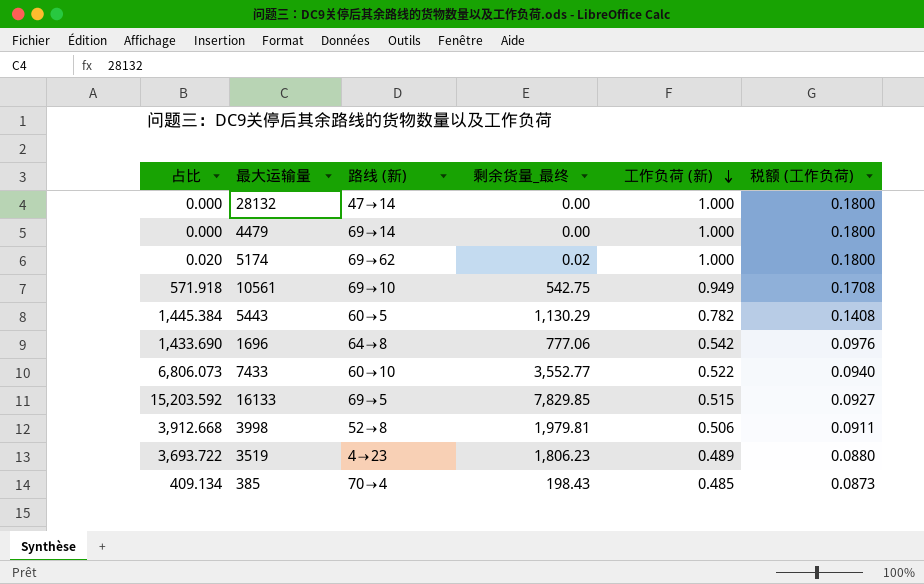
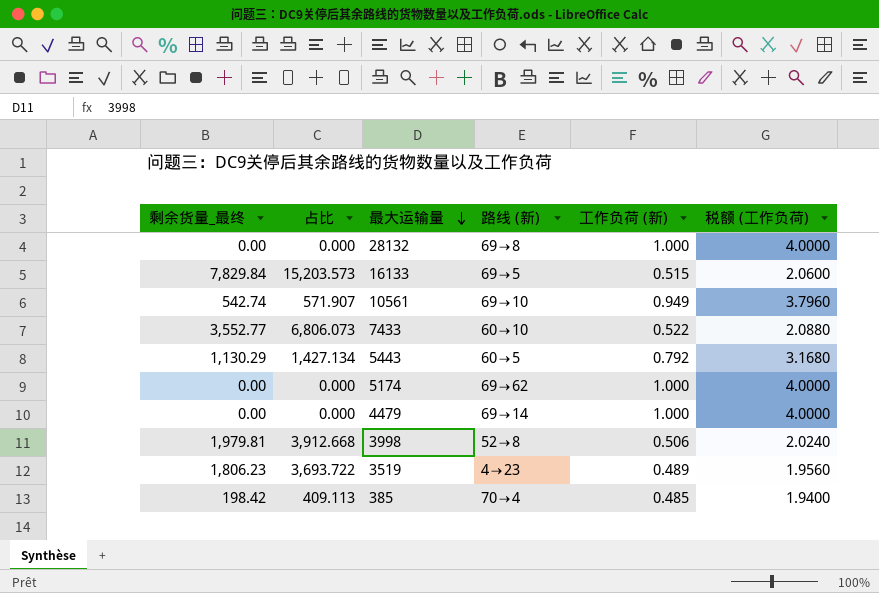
row order: 工作负荷 (新) descending -> 最大运输量 descending
column 剩余货量_最终 | position: 4 -> 1
column 税额 (工作负荷) | formula: [工作负荷 (新)] * 0.18 -> [工作负荷 (新)] * 4
row 1696: 1,433.690 | 64→8 | 777.06 | 0.542 | 0.0976 -> none
28132 | 路线 (新): 47→14 -> 69→8
16133 | 剩余货量_最终: 7,829.85 -> 7,829.84
16133 | 占比: 15,203.592 -> 15,203.573
10561 | 剩余货量_最终: 542.75 -> 542.74
10561 | 占比: 571.918 -> 571.907
5443 | 占比: 1,445.384 -> 1,427.134
5443 | 工作负荷 (新): 0.782 -> 0.792
5174 | 剩余货量_最终: 0.02 -> 0.00
5174 | 占比: 0.020 -> 0.000
385 | 剩余货量_最终: 198.43 -> 198.42
385 | 占比: 409.134 -> 409.113

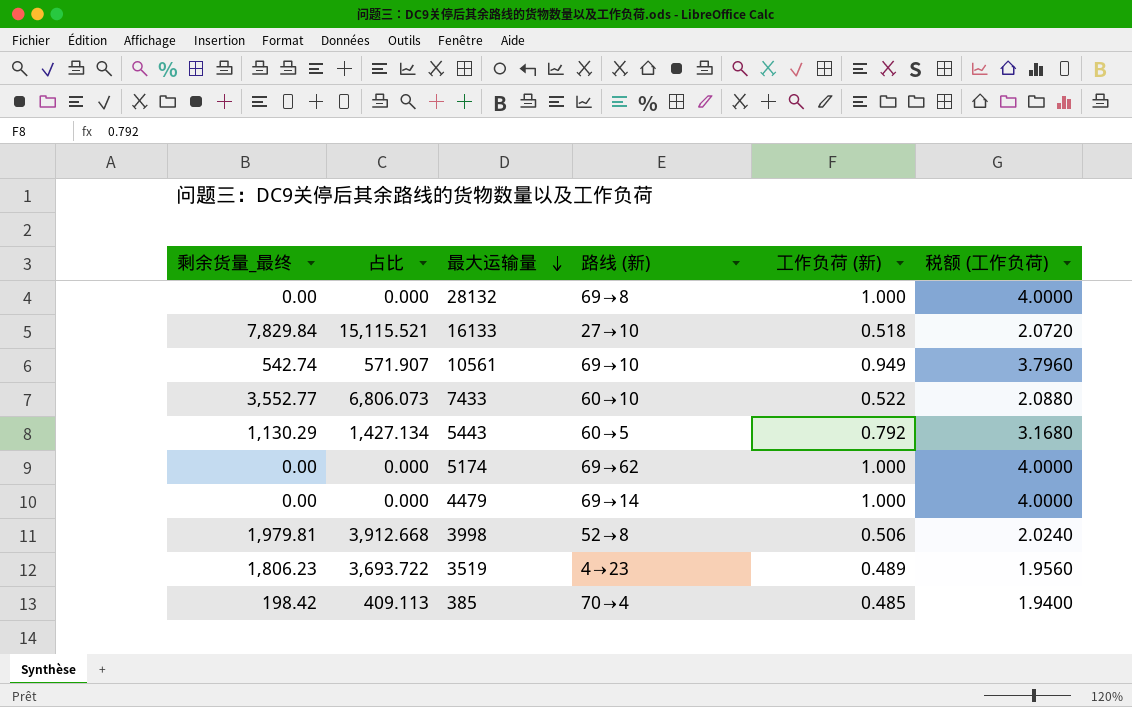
16133 | 占比: 15,203.573 -> 15,115.521
16133 | 路线 (新): 69→5 -> 27→10
16133 | 工作负荷 (新): 0.515 -> 0.518
16133 | 税额 (工作负荷): 2.0600 -> 2.0720

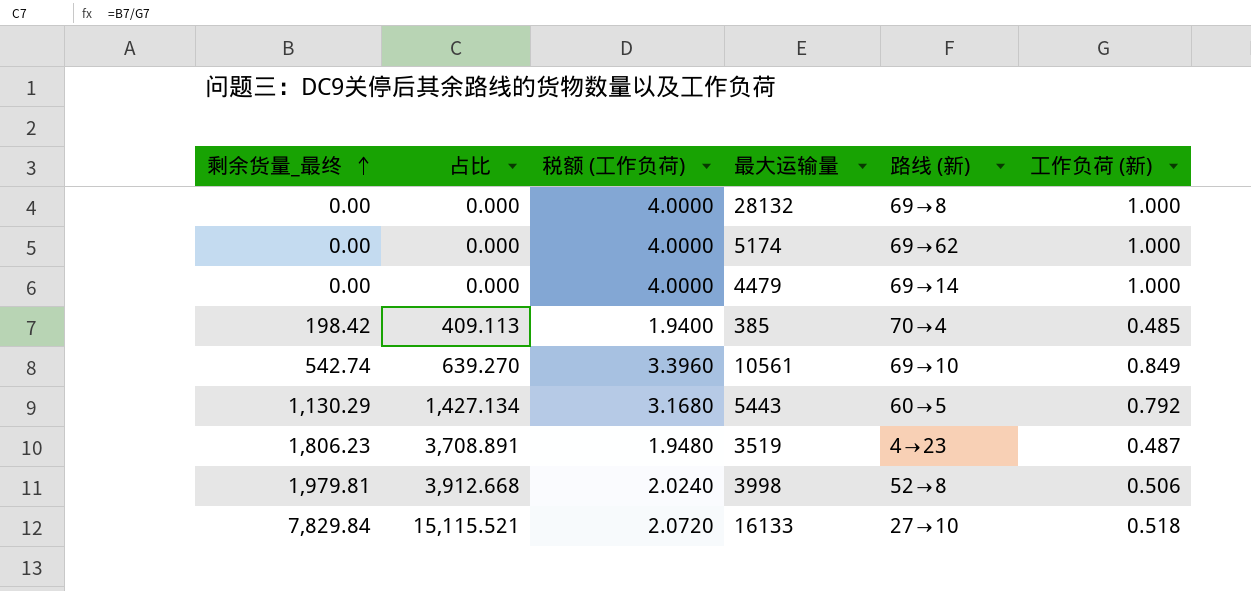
row order: 最大运输量 descending -> 剩余货量_最终 ascending
column 税额 (工作负荷) | position: 6 -> 3
row 7433: 3,552.77 | 6,806.073 | 60→10 | 0.522 | 2.0880 -> none
10561 | 占比: 571.907 -> 639.270
10561 | 税额 (工作负荷): 3.7960 -> 3.3960
10561 | 工作负荷 (新): 0.949 -> 0.849
3519 | 占比: 3,693.722 -> 3,708.891
3519 | 税额 (工作负荷): 1.9560 -> 1.9480
3519 | 工作负荷 (新): 0.489 -> 0.487

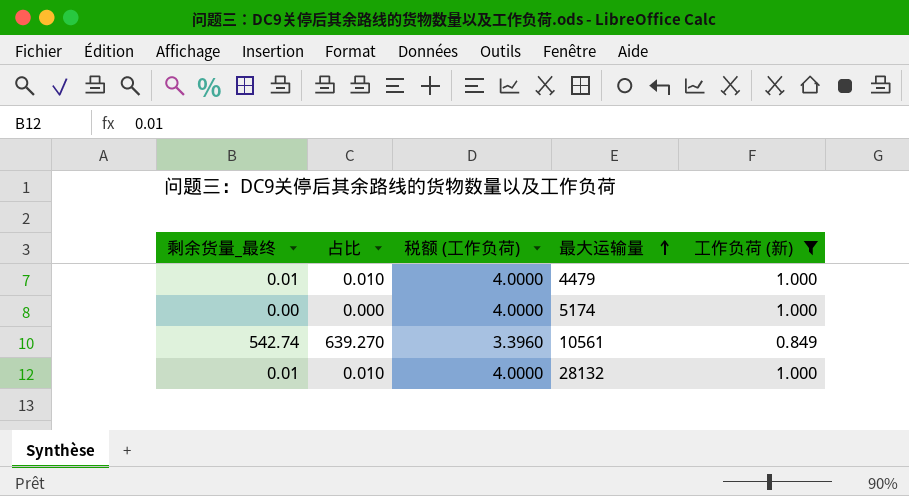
filter: none -> 工作负荷 (新) >= 0.849
row order: 剩余货量_最终 ascending -> 最大运输量 ascending
column 路线 (新) | position: 5 -> none
4479 | 剩余货量_最终: 0.00 -> 0.01
4479 | 占比: 0.000 -> 0.010
28132 | 剩余货量_最终: 0.00 -> 0.01
28132 | 占比: 0.000 -> 0.010

